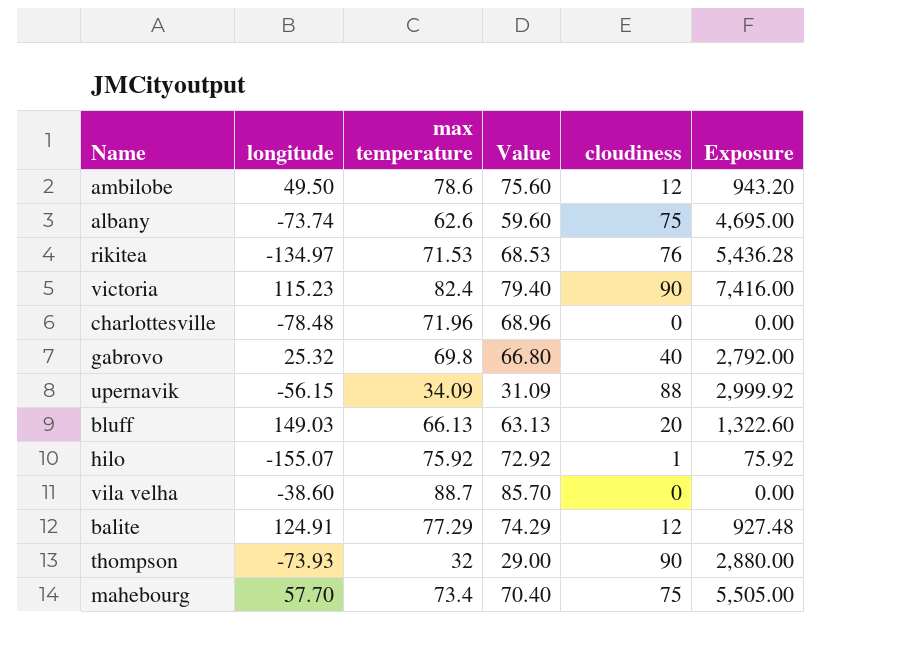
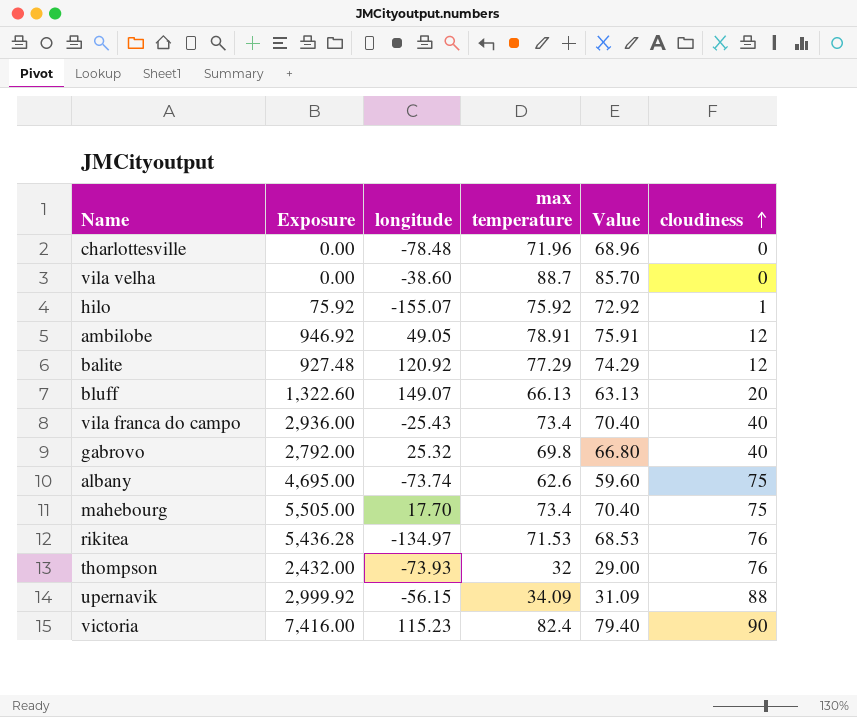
row order: none -> cloudiness ascending
column Exposure | position: 6 -> 2
ambilobe | Exposure: 943.20 -> 946.92
ambilobe | longitude: 49.50 -> 49.05
ambilobe | max temperature: 78.6 -> 78.91
ambilobe | Value: 75.60 -> 75.91
balite | longitude: 124.91 -> 120.92
bluff | longitude: 149.03 -> 149.07
row vila franca do campo: none -> 2,936.00 | -25.43 | 73.4 | 70.40 | 40
mahebourg | longitude: 57.70 -> 17.70
thompson | Exposure: 2,880.00 -> 2,432.00
thompson | cloudiness: 90 -> 76

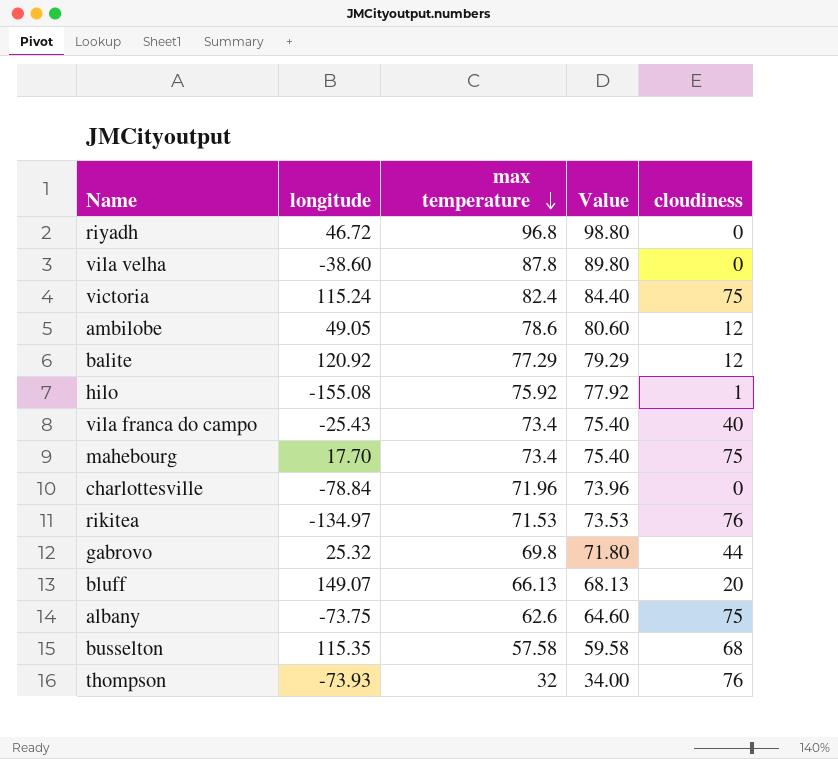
row order: cloudiness ascending -> max temperature descending
column Exposure | formula: [max temperature] * [cloudiness] -> none
column Value | formula: [max temperature] - 3 -> [max temperature] + 2
row upernavik: 2,999.92 | -56.15 | 34.09 | 31.09 | 88 -> none
row riyadh: none -> 46.72 | 96.8 | 98.80 | 0
vila velha | max temperature: 88.7 -> 87.8
victoria | longitude: 115.23 -> 115.24
victoria | cloudiness: 90 -> 75
ambilobe | max temperature: 78.91 -> 78.6
hilo | longitude: -155.07 -> -155.08
charlottesville | longitude: -78.48 -> -78.84
gabrovo | cloudiness: 40 -> 44
albany | longitude: -73.74 -> -73.75
row busselton: none -> 115.35 | 57.58 | 59.58 | 68

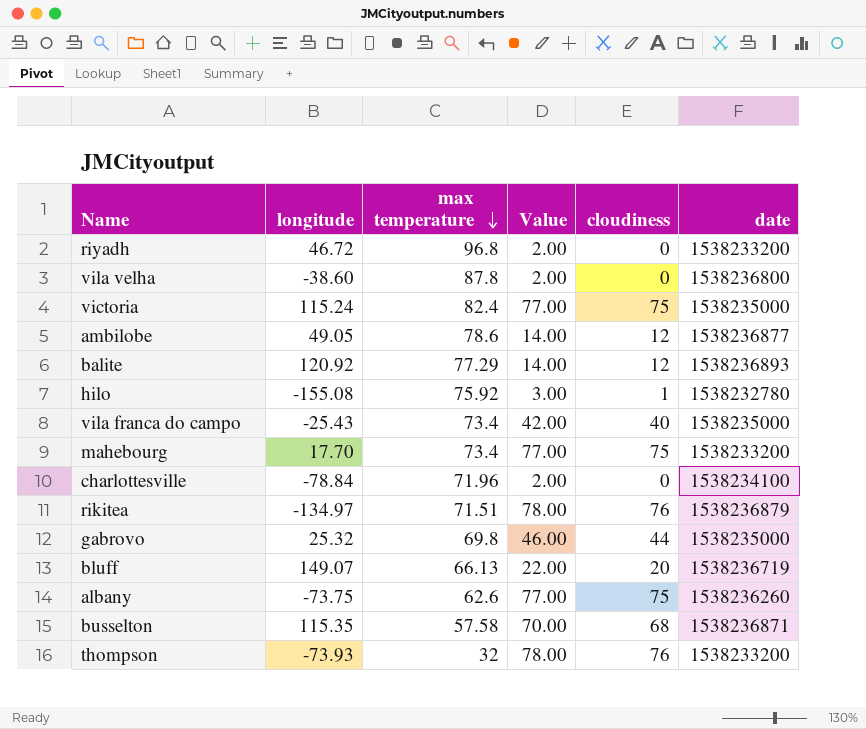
column Value | formula: [max temperature] + 2 -> [cloudiness] + 2
column date | position: none -> 6
rikitea | max temperature: 71.53 -> 71.51

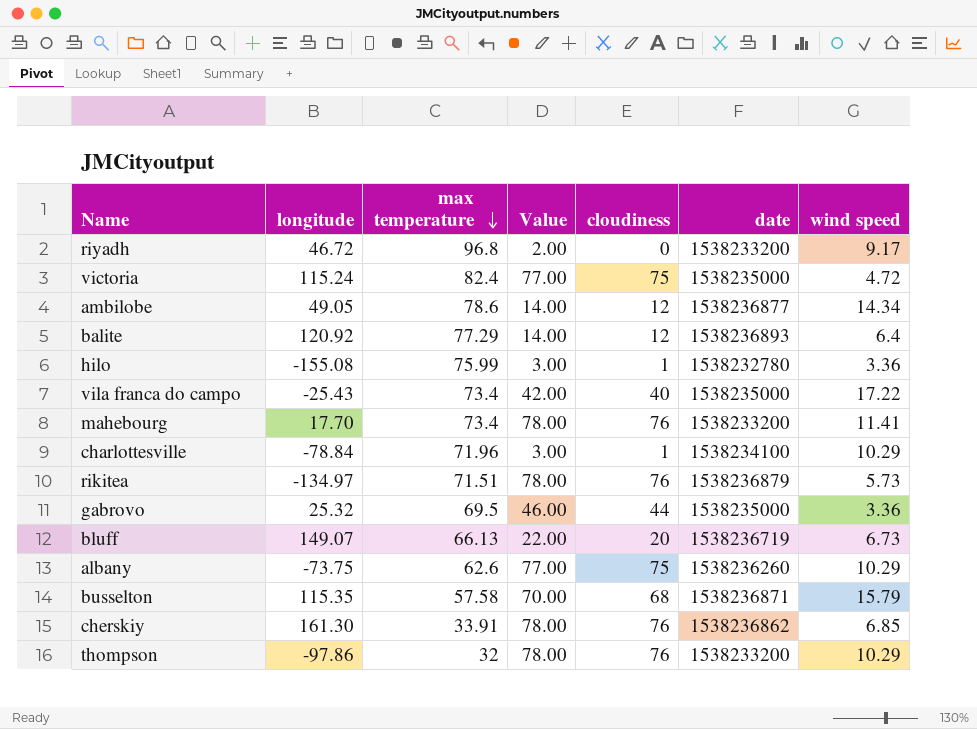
column wind speed | position: none -> 7
row vila velha: -38.60 | 87.8 | 2.00 | 0 | 1538236800 -> none
hilo | max temperature: 75.92 -> 75.99
mahebourg | Value: 77.00 -> 78.00
mahebourg | cloudiness: 75 -> 76
charlottesville | Value: 2.00 -> 3.00
charlottesville | cloudiness: 0 -> 1
gabrovo | max temperature: 69.8 -> 69.5
row cherskiy: none -> 161.30 | 33.91 | 78.00 | 76 | 1538236862 | 6.85
thompson | longitude: -73.93 -> -97.86

